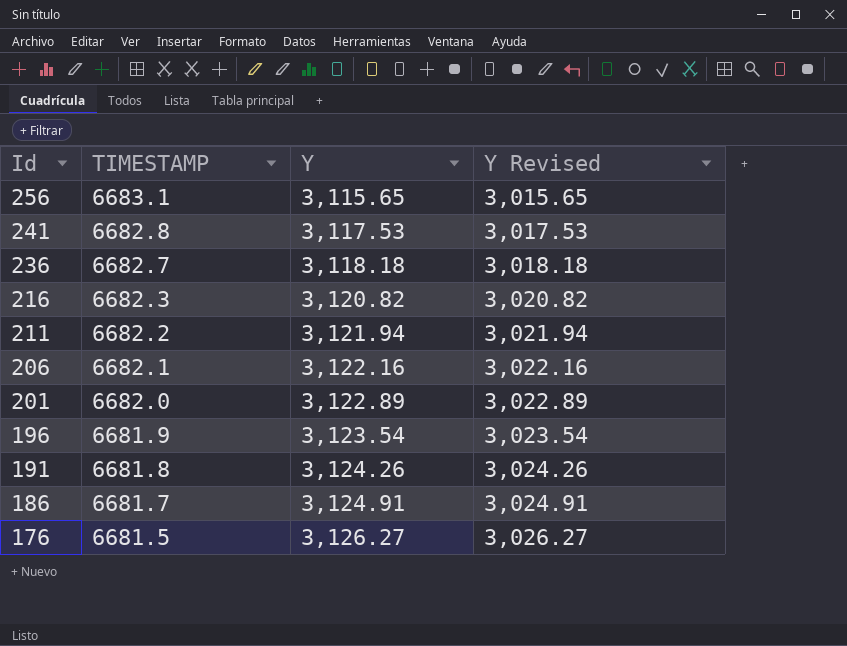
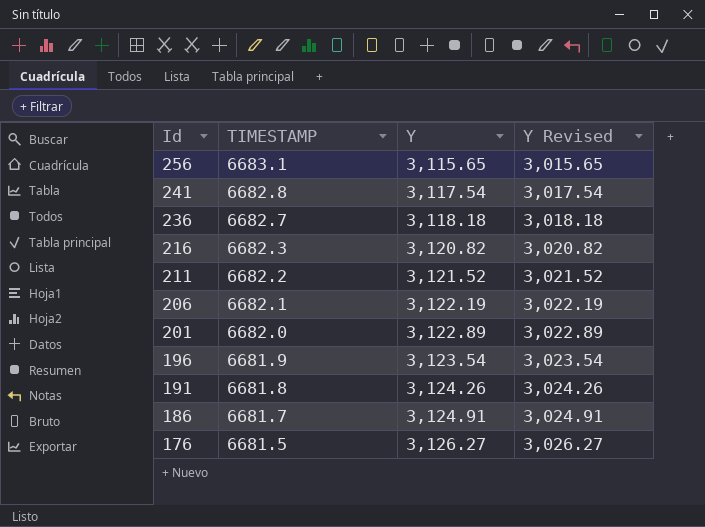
241 | Y: 3,117.53 -> 3,117.54
241 | Y Revised: 3,017.53 -> 3,017.54
211 | Y: 3,121.94 -> 3,121.52
211 | Y Revised: 3,021.94 -> 3,021.52
206 | Y: 3,122.16 -> 3,122.19
206 | Y Revised: 3,022.16 -> 3,022.19

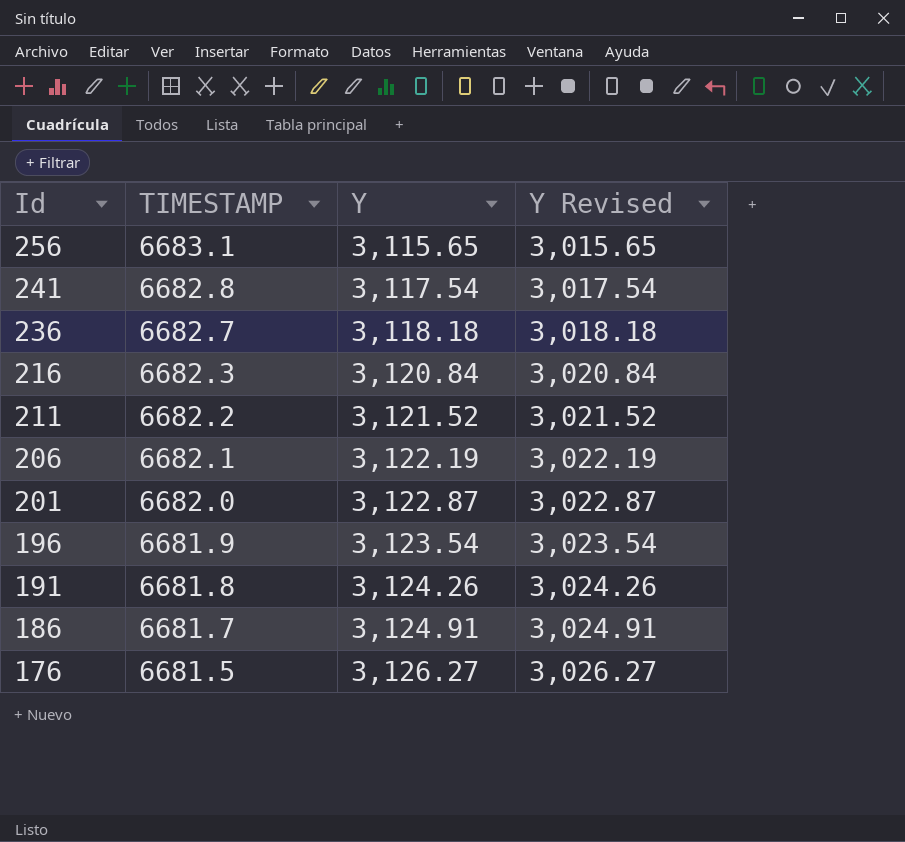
216 | Y: 3,120.82 -> 3,120.84
216 | Y Revised: 3,020.82 -> 3,020.84
201 | Y: 3,122.89 -> 3,122.87
201 | Y Revised: 3,022.89 -> 3,022.87

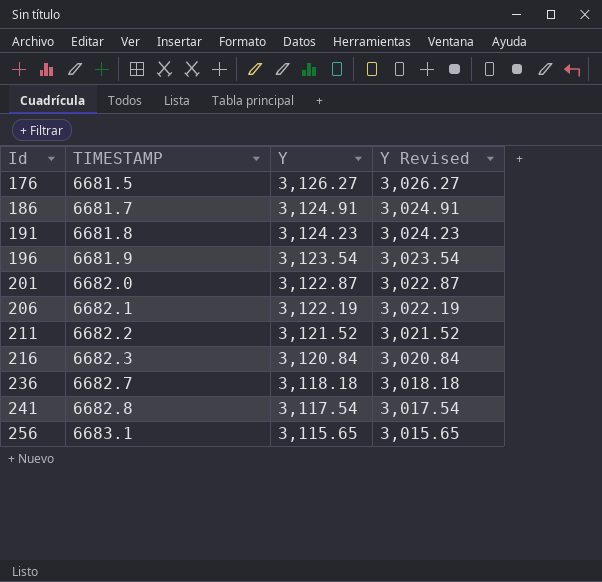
row order: Id descending -> Id ascending
191 | Y: 3,124.26 -> 3,124.23
191 | Y Revised: 3,024.26 -> 3,024.23

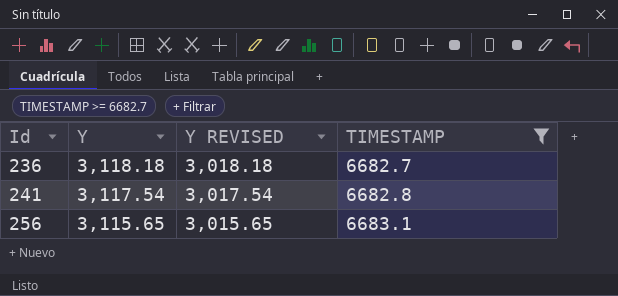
filter: none -> TIMESTAMP >= 6682.7
column name: Y Revised -> Y REVISED
column TIMESTAMP | position: 2 -> 4

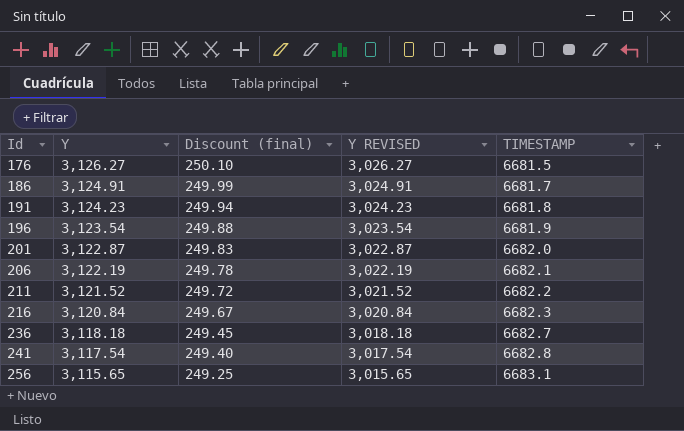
filter: TIMESTAMP >= 6682.7 -> none
column Discount (final) | formula: none -> [Y] * 0.08

